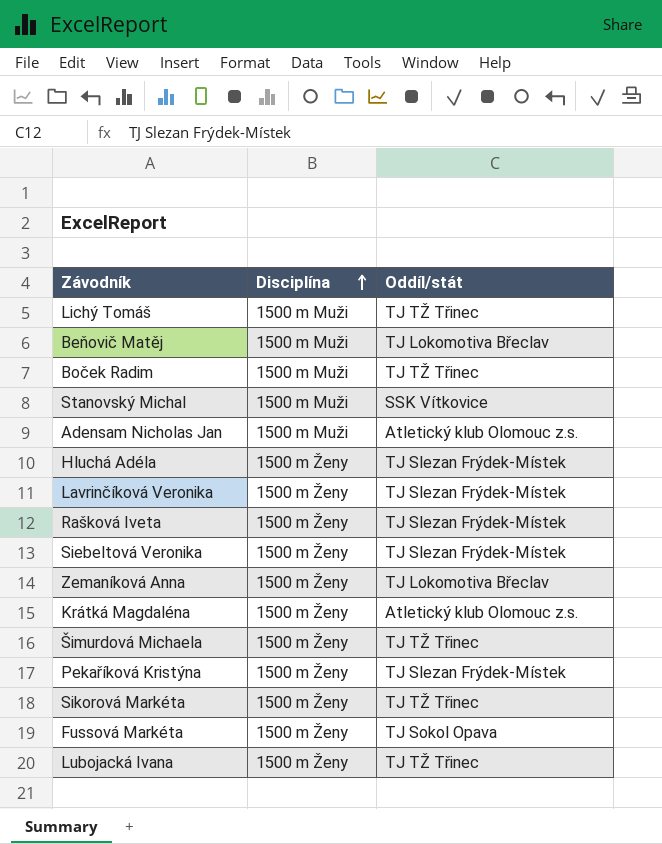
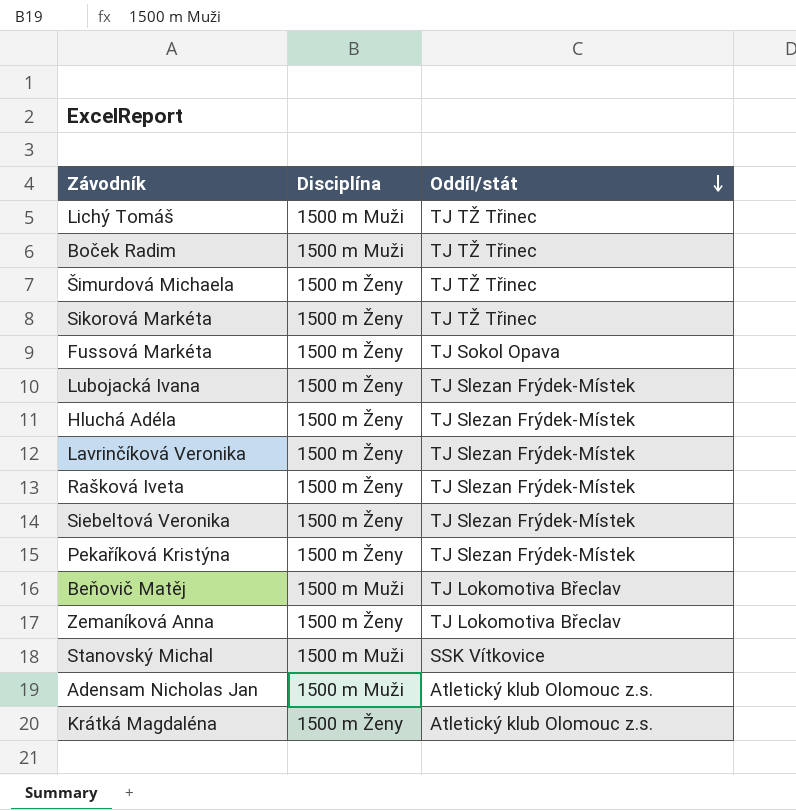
row order: Disciplína ascending -> Oddíl/stát descending
Lubojacká Ivana | Oddíl/stát: TJ TŽ Třinec -> TJ Slezan Frýdek-Místek

